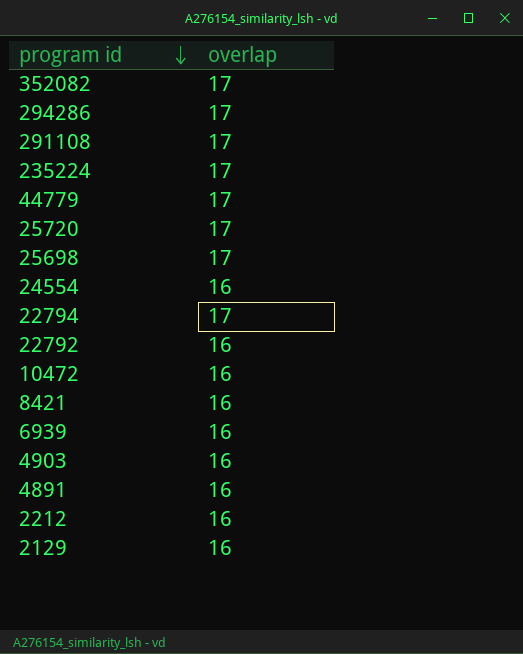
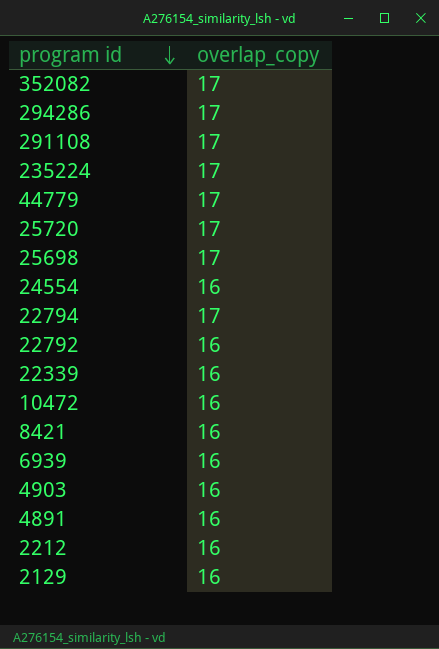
column name: overlap -> overlap_copy
row 22339: none -> 16

